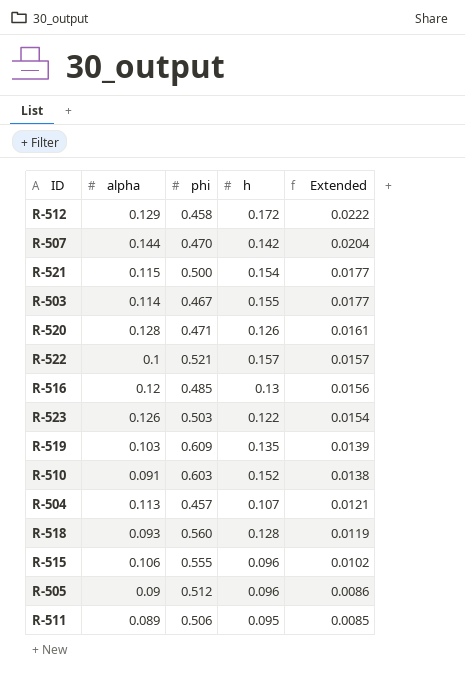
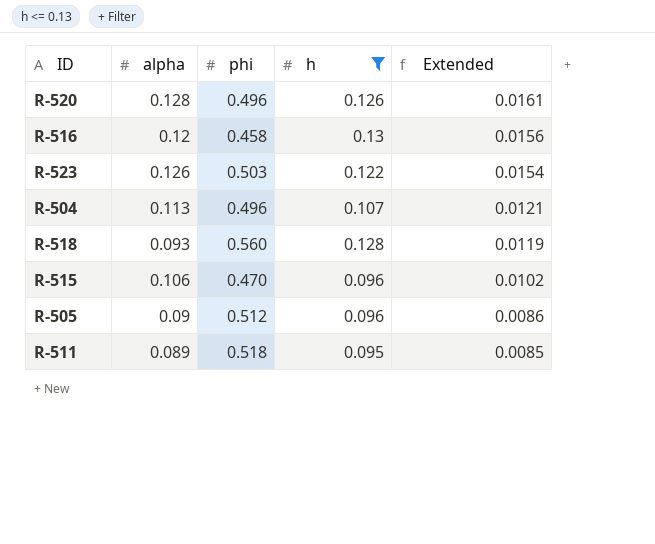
filter: none -> h <= 0.13
R-520 | phi: 0.471 -> 0.496
R-516 | phi: 0.485 -> 0.458
R-504 | phi: 0.457 -> 0.496
R-515 | phi: 0.555 -> 0.470
R-511 | phi: 0.506 -> 0.518

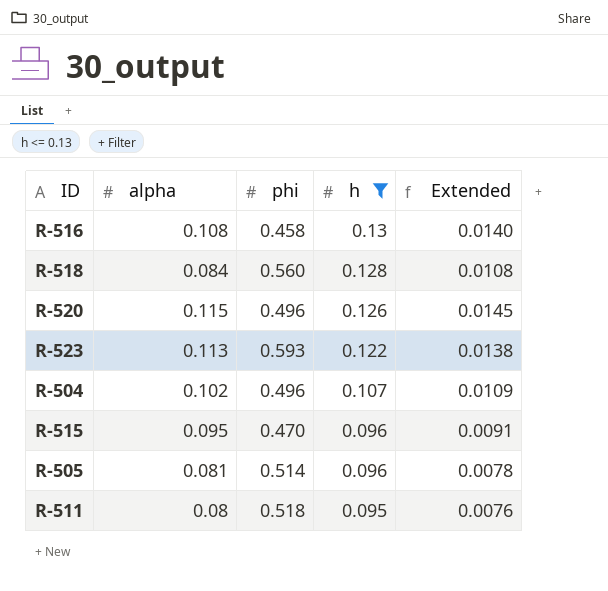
row order: Extended descending -> h descending
R-516 | alpha: 0.12 -> 0.108
R-516 | Extended: 0.0156 -> 0.0140
R-518 | alpha: 0.093 -> 0.084
R-518 | Extended: 0.0119 -> 0.0108
R-520 | alpha: 0.128 -> 0.115
R-520 | Extended: 0.0161 -> 0.0145
R-523 | alpha: 0.126 -> 0.113
R-523 | phi: 0.503 -> 0.593
R-523 | Extended: 0.0154 -> 0.0138
R-504 | alpha: 0.113 -> 0.102
R-504 | Extended: 0.0121 -> 0.0109
R-515 | alpha: 0.106 -> 0.095
R-515 | Extended: 0.0102 -> 0.0091
R-505 | alpha: 0.09 -> 0.081
R-505 | phi: 0.512 -> 0.514
R-505 | Extended: 0.0086 -> 0.0078
R-511 | alpha: 0.089 -> 0.08
R-511 | Extended: 0.0085 -> 0.0076

